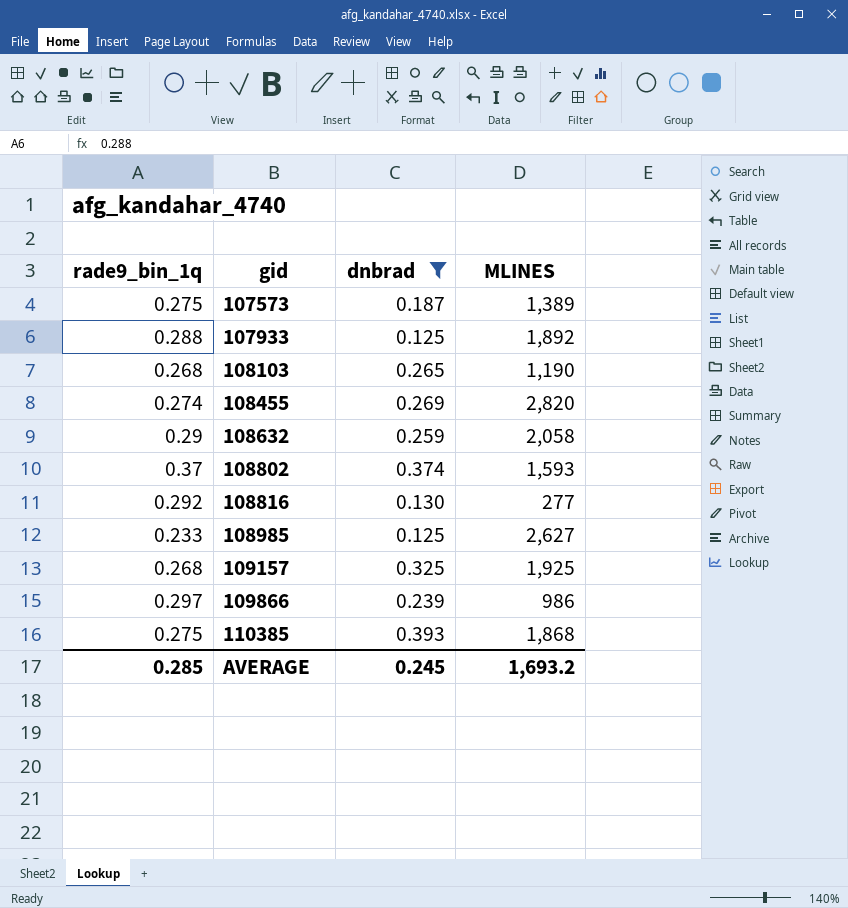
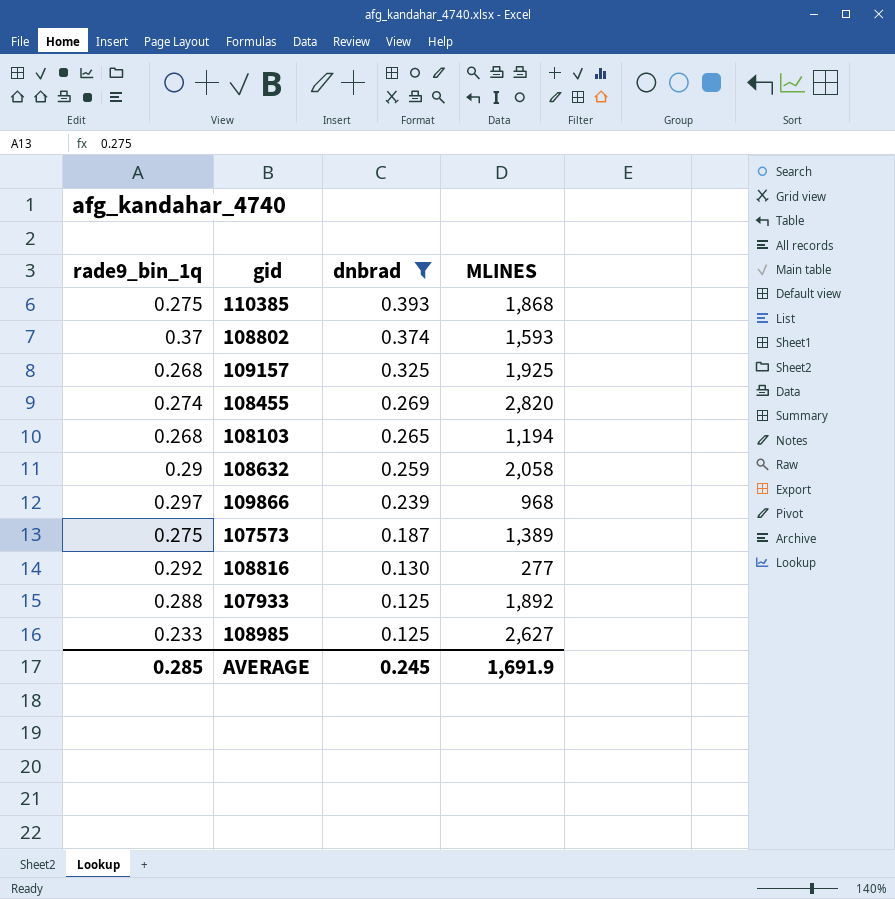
row order: gid ascending -> dnbrad descending
108103 | MLINES: 1,190 -> 1,194
109866 | MLINES: 986 -> 968
AVERAGE | MLINES: 1,693.2 -> 1,691.9

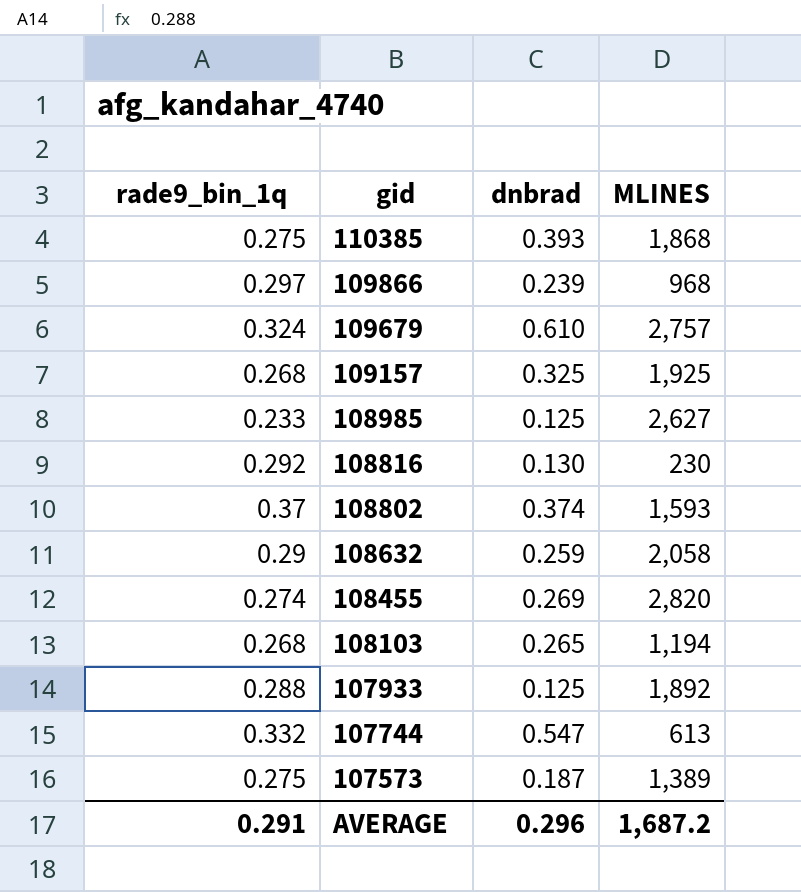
filter: dnbrad <= 0.393 -> none
row order: dnbrad descending -> gid descending
108816 | MLINES: 277 -> 230
AVERAGE | rade9_bin_1q: 0.285 -> 0.291
AVERAGE | dnbrad: 0.245 -> 0.296
AVERAGE | MLINES: 1,691.9 -> 1,687.2

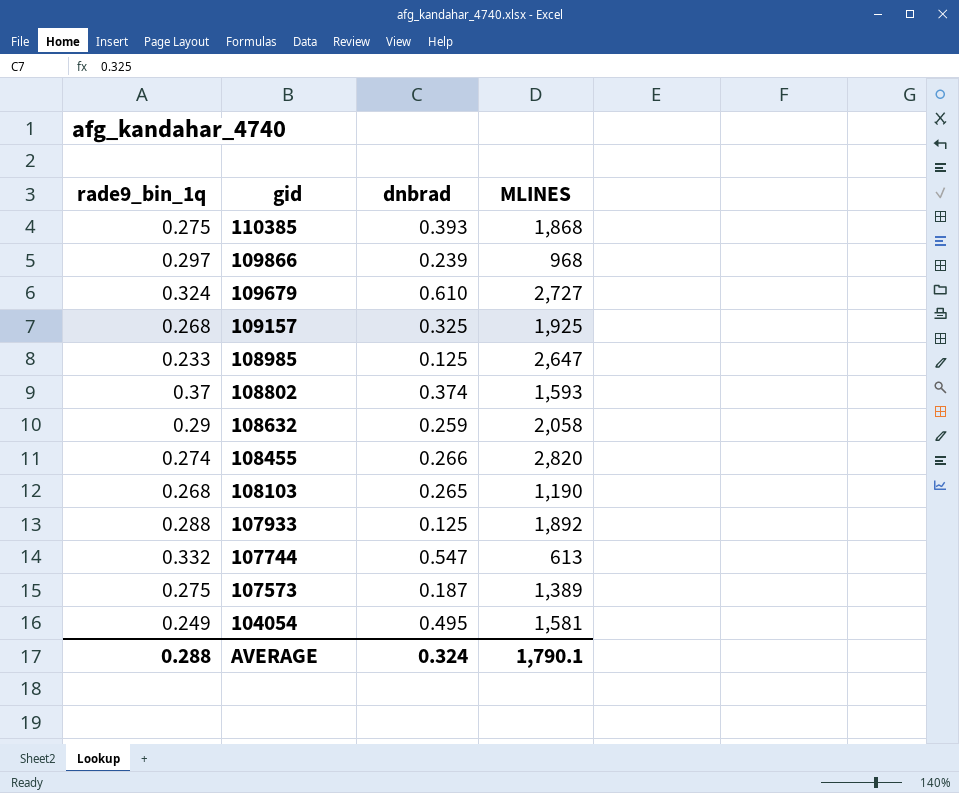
row 108816: 0.292 | 0.130 | 230 -> none
109679 | MLINES: 2,757 -> 2,727
108985 | MLINES: 2,627 -> 2,647
108455 | dnbrad: 0.269 -> 0.266
108103 | MLINES: 1,194 -> 1,190
row 104054: none -> 0.249 | 0.495 | 1,581
AVERAGE | rade9_bin_1q: 0.291 -> 0.288
AVERAGE | dnbrad: 0.296 -> 0.324
AVERAGE | MLINES: 1,687.2 -> 1,790.1

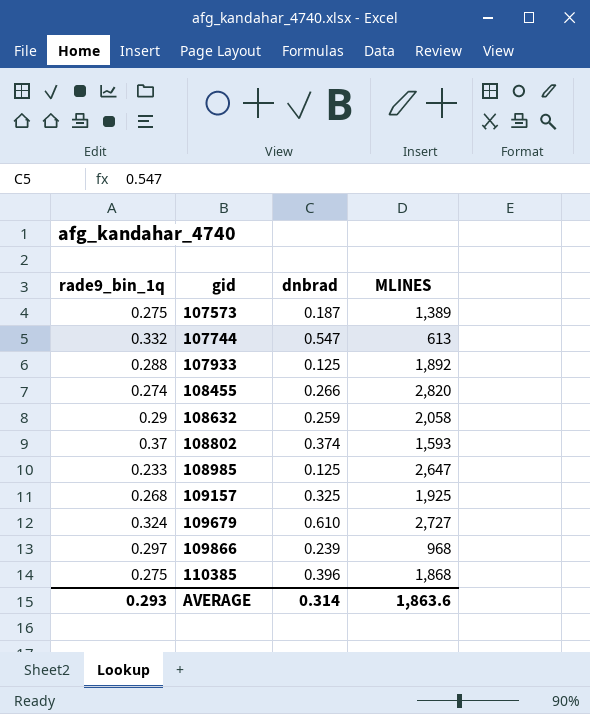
row order: gid descending -> gid ascending
row 108103: 0.268 | 0.265 | 1,190 -> none
row 104054: 0.249 | 0.495 | 1,581 -> none
110385 | dnbrad: 0.393 -> 0.396
AVERAGE | rade9_bin_1q: 0.288 -> 0.293
AVERAGE | dnbrad: 0.324 -> 0.314
AVERAGE | MLINES: 1,790.1 -> 1,863.6

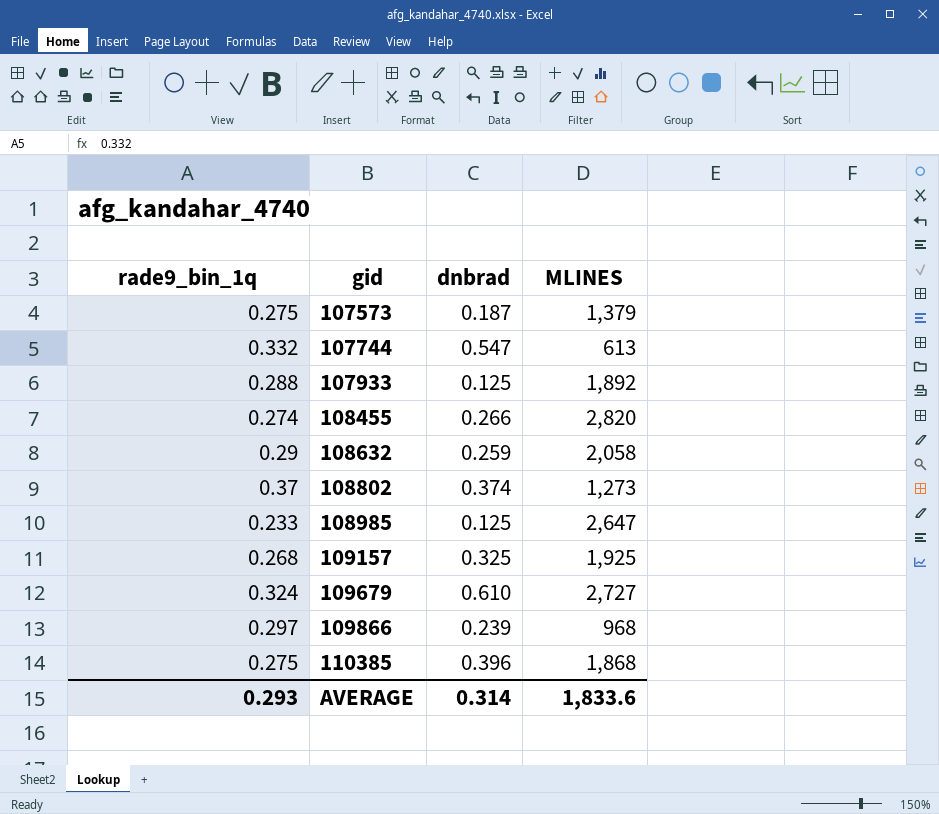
107573 | MLINES: 1,389 -> 1,379
108802 | MLINES: 1,593 -> 1,273
AVERAGE | MLINES: 1,863.6 -> 1,833.6

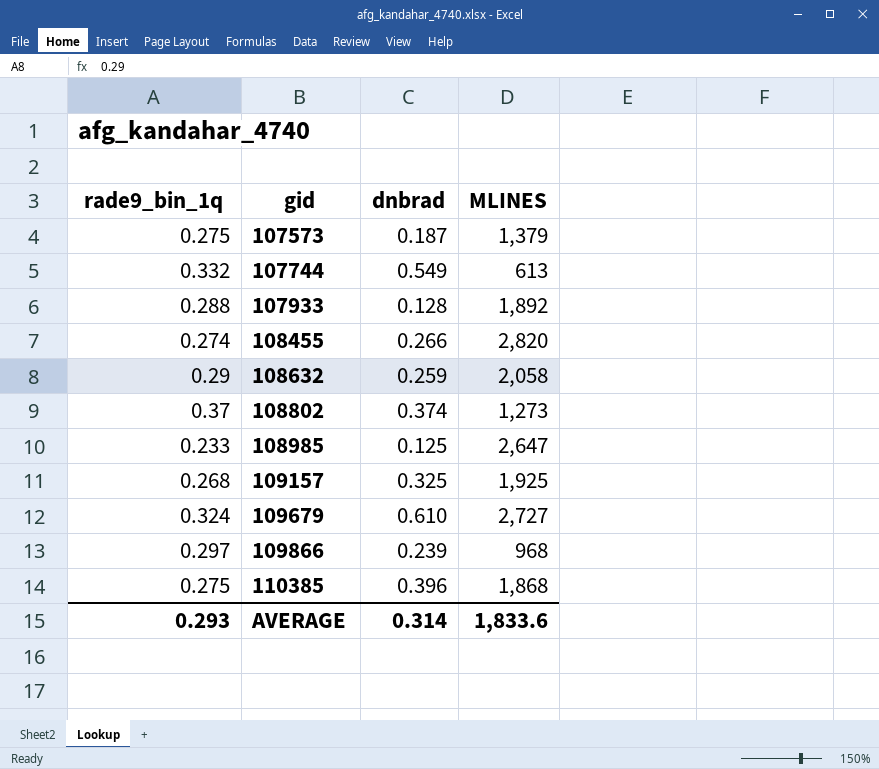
107744 | dnbrad: 0.547 -> 0.549
107933 | dnbrad: 0.125 -> 0.128

